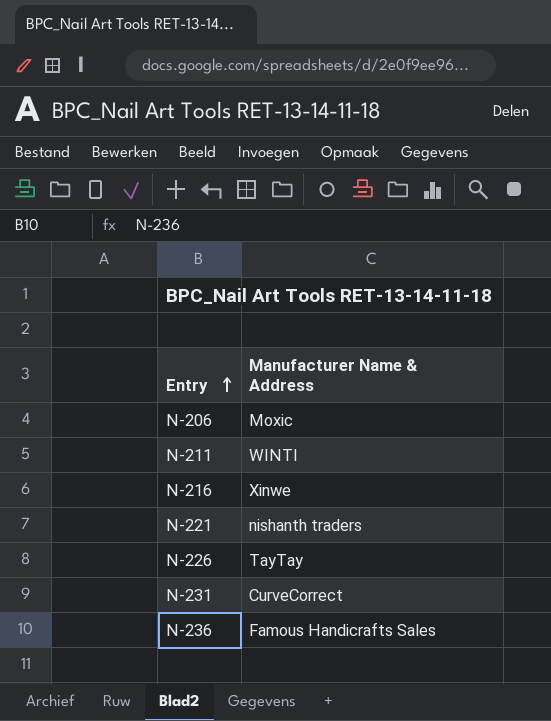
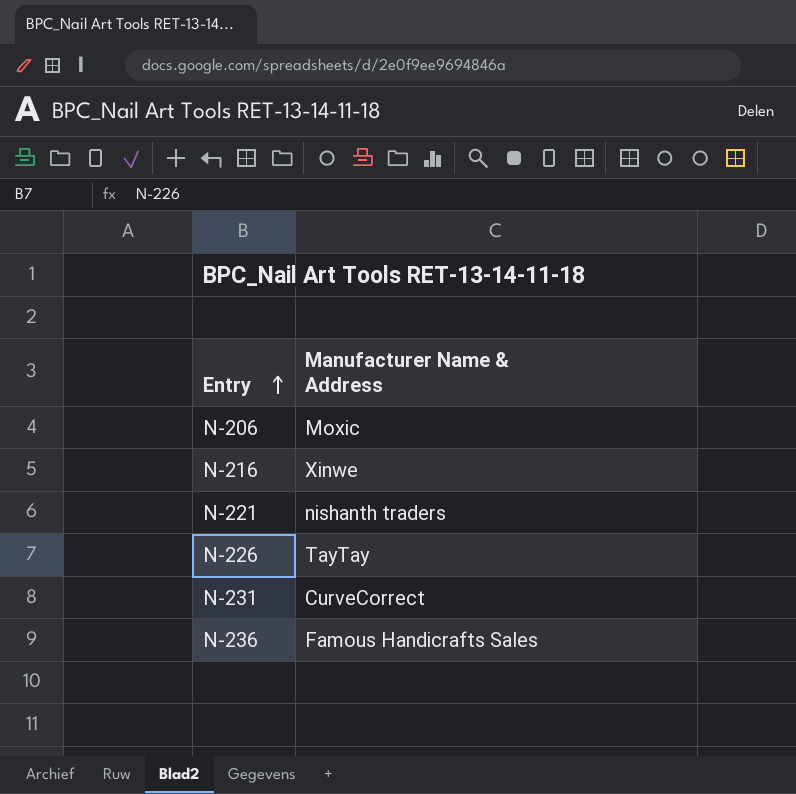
row N-211: WINTI -> none

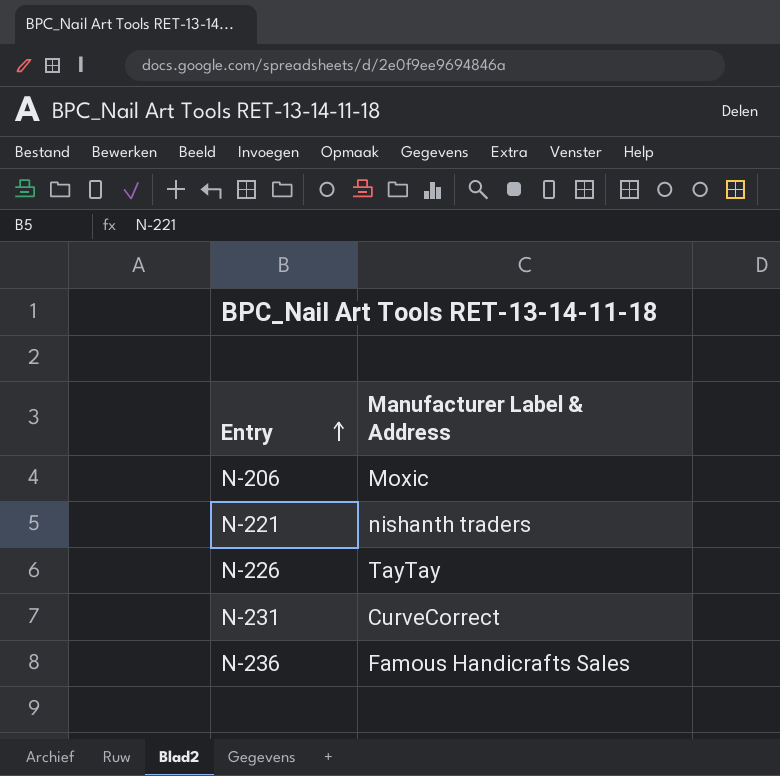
column name: Manufacturer Name & Address -> Manufacturer Label & Address
row N-216: Xinwe -> none

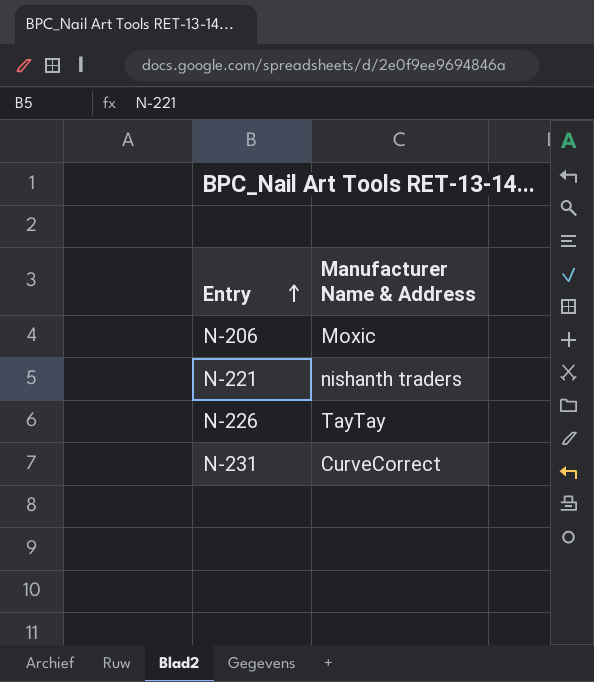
column name: Manufacturer Label & Address -> Manufacturer Name & Address
row N-236: Famous Handicrafts Sales -> none

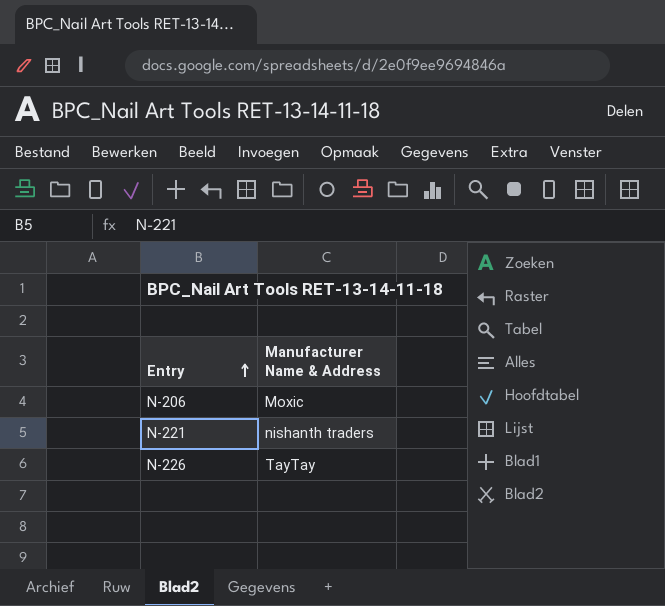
row N-231: CurveCorrect -> none

